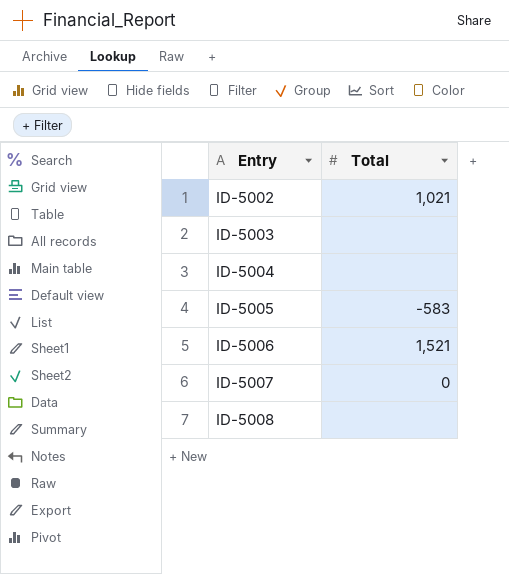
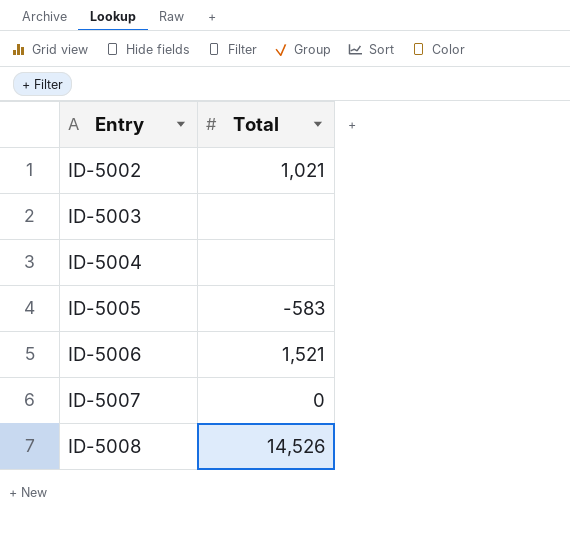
ID-5008 | Total: none -> 14,526

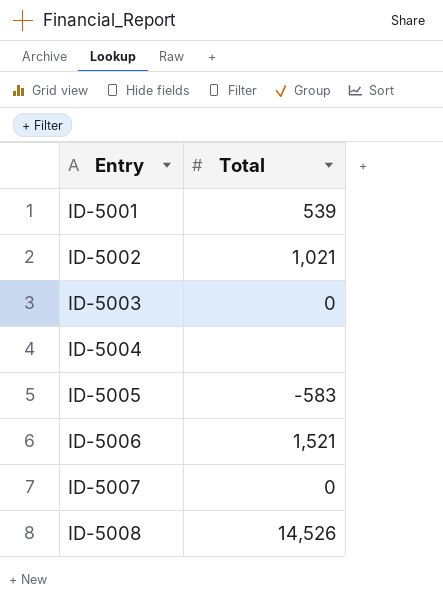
row ID-5001: none -> 539
ID-5003 | Total: none -> 0

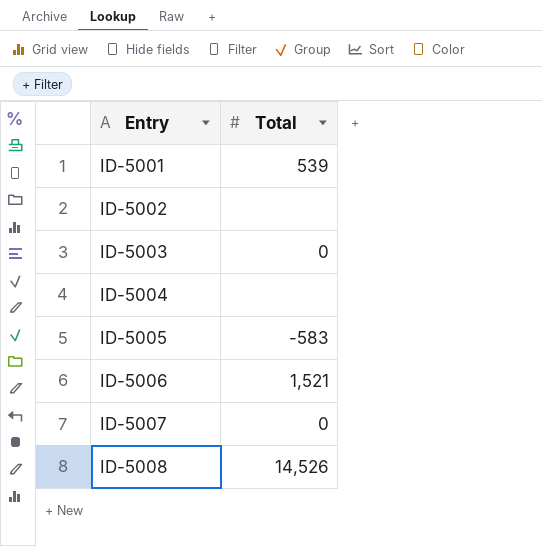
ID-5002 | Total: 1,021 -> none

